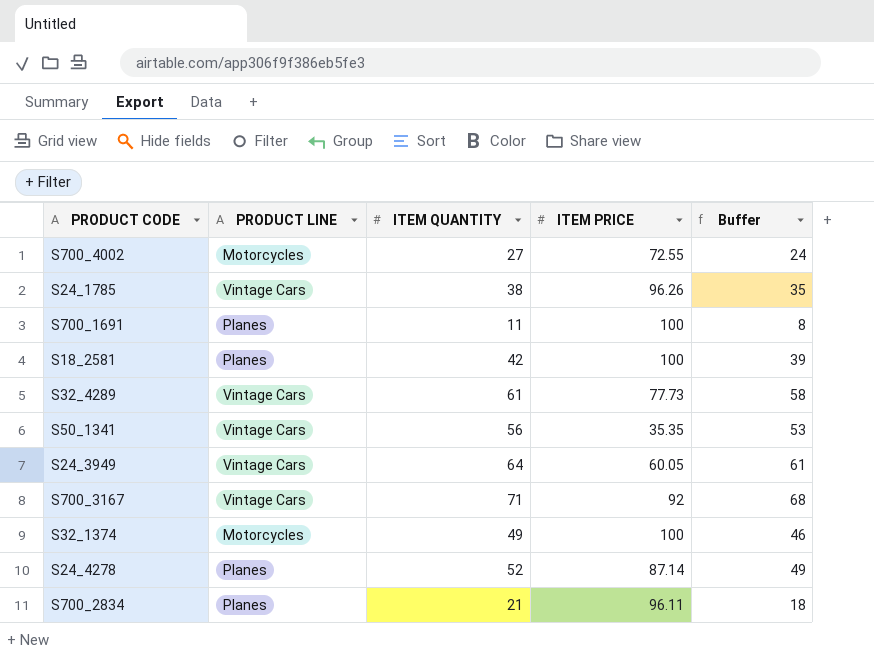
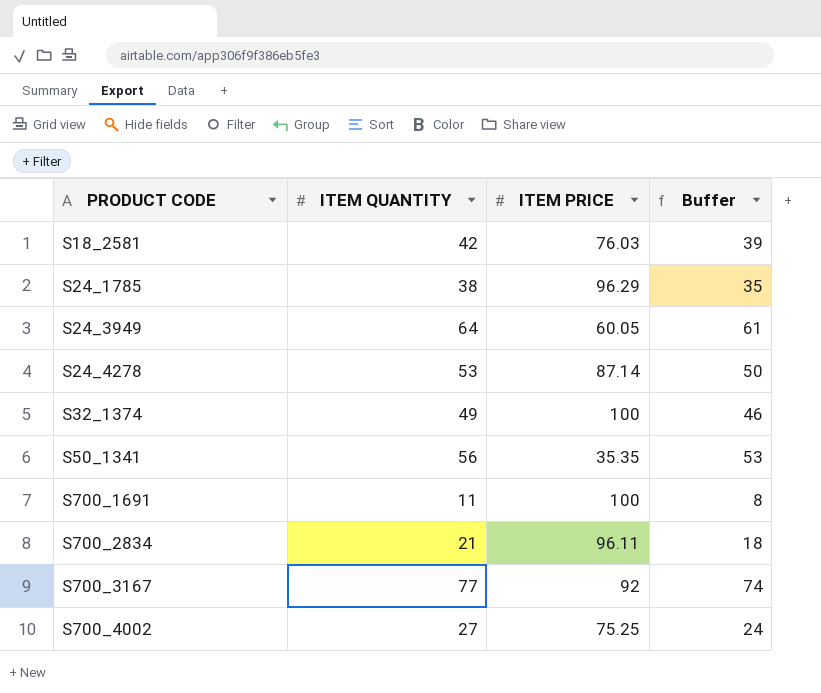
row order: none -> PRODUCT CODE ascending
column PRODUCT LINE | position: 2 -> none
row S32_4289: Vintage Cars | 61 | 77.73 | 58 -> none
S18_2581 | ITEM PRICE: 100 -> 76.03
S24_1785 | ITEM PRICE: 96.26 -> 96.29
S24_4278 | ITEM QUANTITY: 52 -> 53
S24_4278 | Buffer: 49 -> 50
S700_3167 | ITEM QUANTITY: 71 -> 77
S700_3167 | Buffer: 68 -> 74
S700_4002 | ITEM PRICE: 72.55 -> 75.25

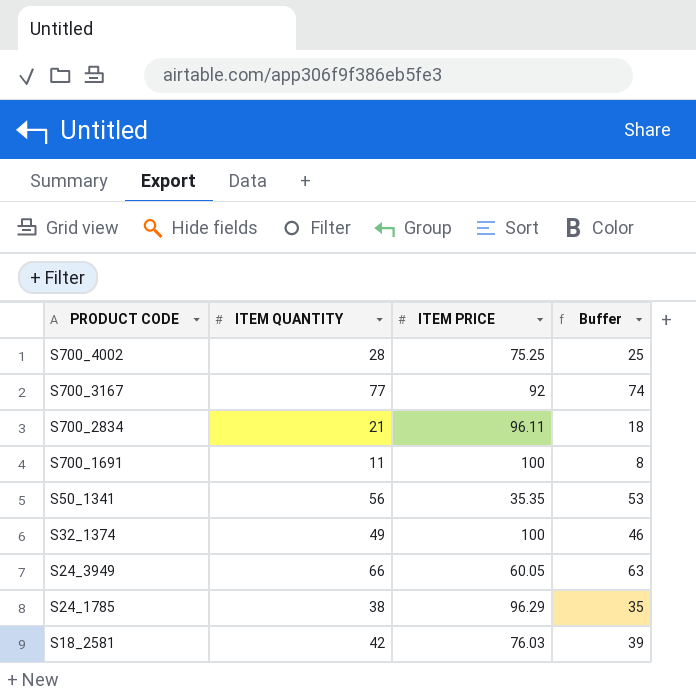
row order: PRODUCT CODE ascending -> PRODUCT CODE descending
row S24_4278: 53 | 87.14 | 50 -> none
S700_4002 | ITEM QUANTITY: 27 -> 28
S700_4002 | Buffer: 24 -> 25
S24_3949 | ITEM QUANTITY: 64 -> 66
S24_3949 | Buffer: 61 -> 63

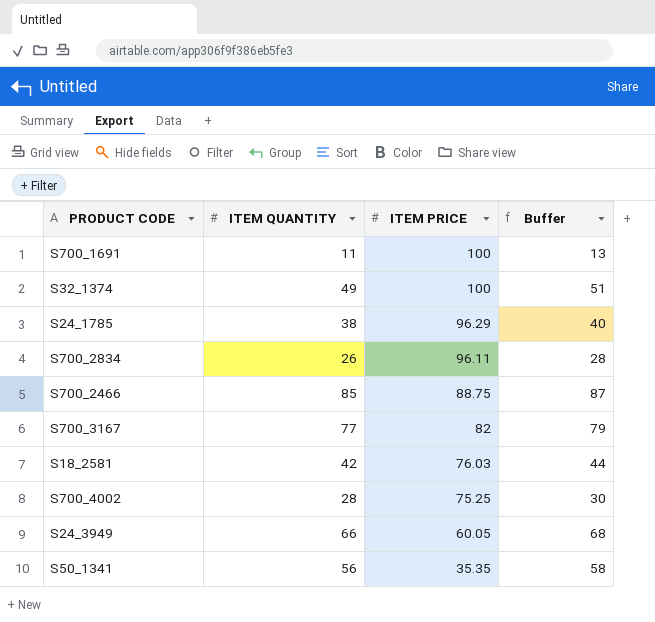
row order: PRODUCT CODE descending -> ITEM PRICE descending
column Buffer | formula: [ITEM QUANTITY] - 3 -> [ITEM QUANTITY] + 2
S700_2834 | ITEM QUANTITY: 21 -> 26
row S700_2466: none -> 85 | 88.75 | 87
S700_3167 | ITEM PRICE: 92 -> 82

